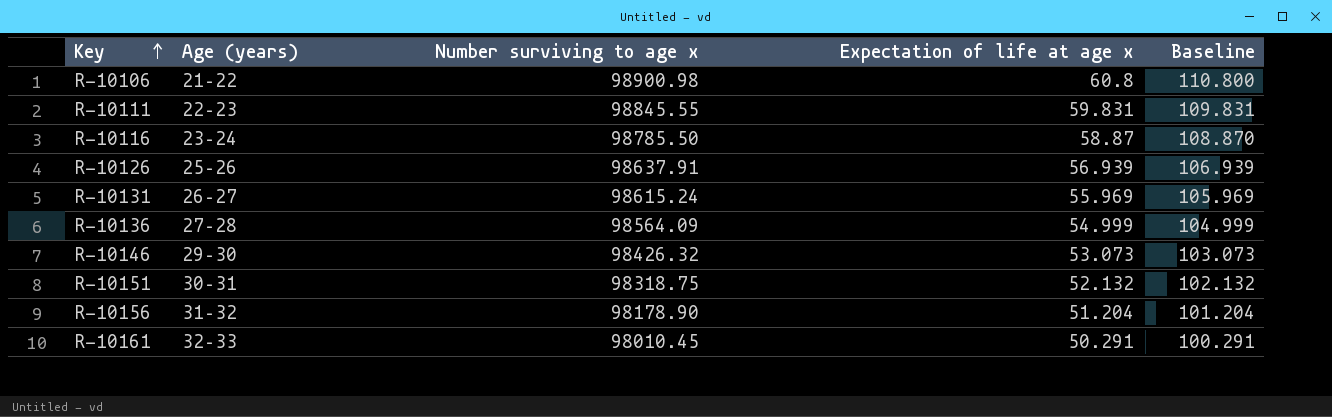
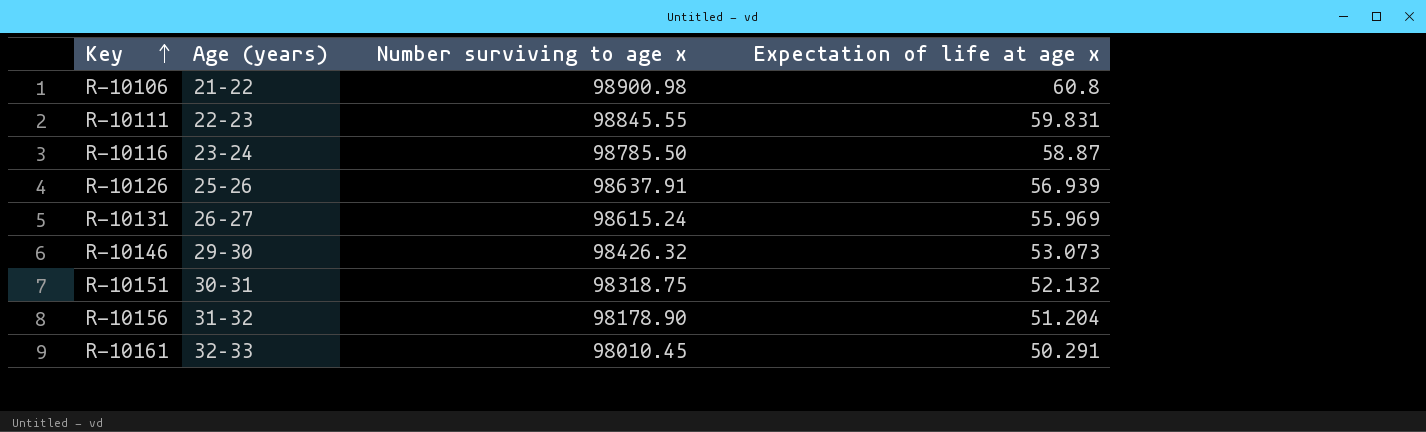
column Baseline | formula: [Expectation of life at age x] + 50 -> none
row R-10136: 27–28 | 98564.09 | 54.999 | 104.999 -> none

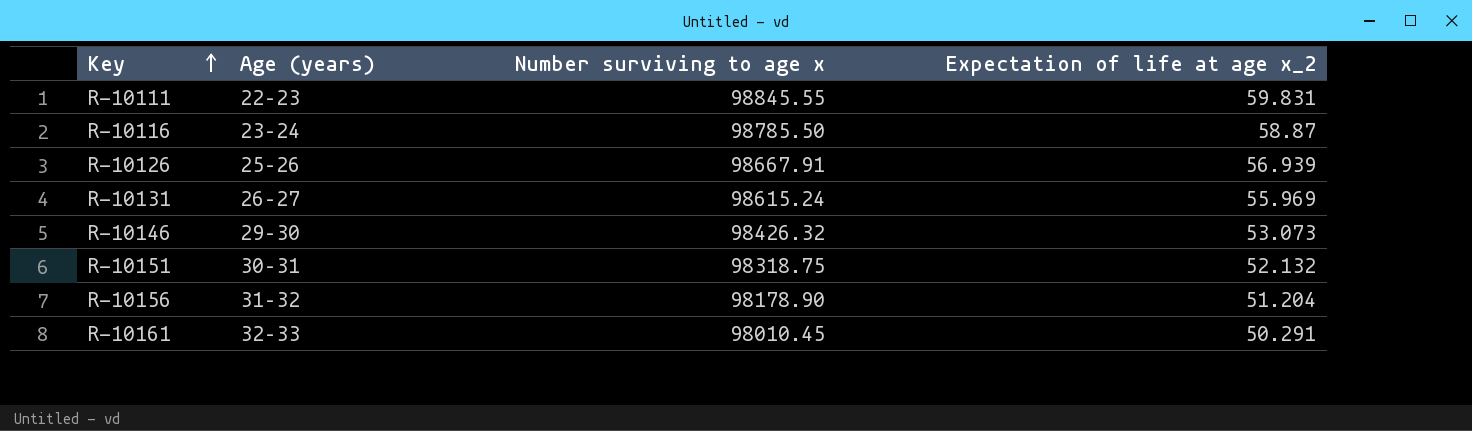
column name: Expectation of life at age x -> Expectation of life at age x_2
row R-10106: 21–22 | 98900.98 | 60.8 -> none
R-10126 | Number surviving to age x: 98637.91 -> 98667.91

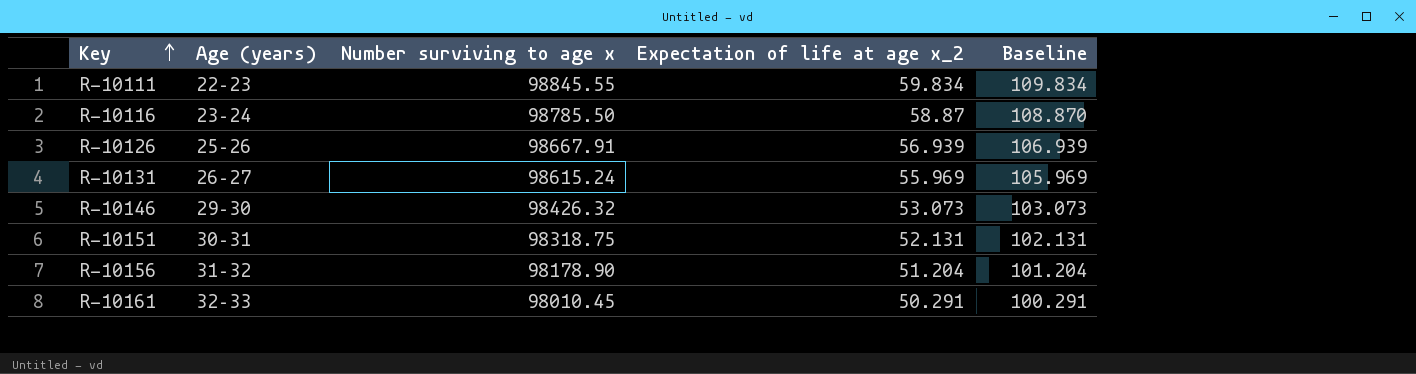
column Baseline | formula: none -> [Expectation of life at age x_2] + 50
R-10111 | Expectation of life at age x_2: 59.831 -> 59.834
R-10151 | Expectation of life at age x_2: 52.132 -> 52.131

